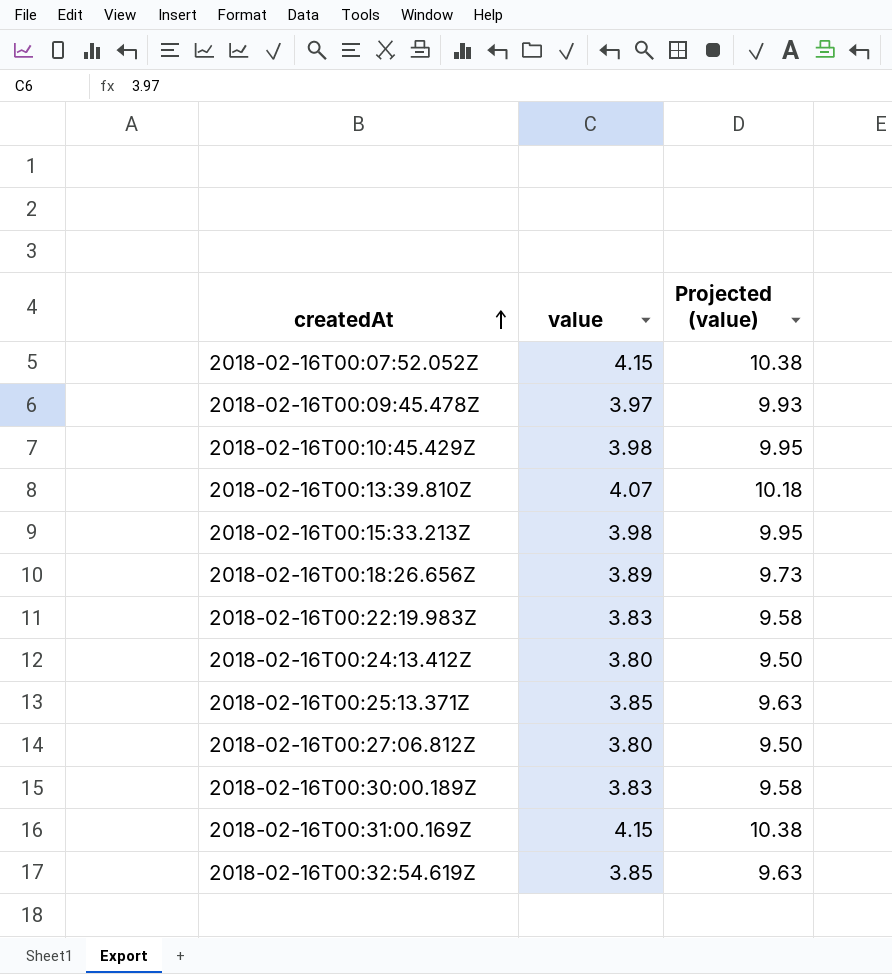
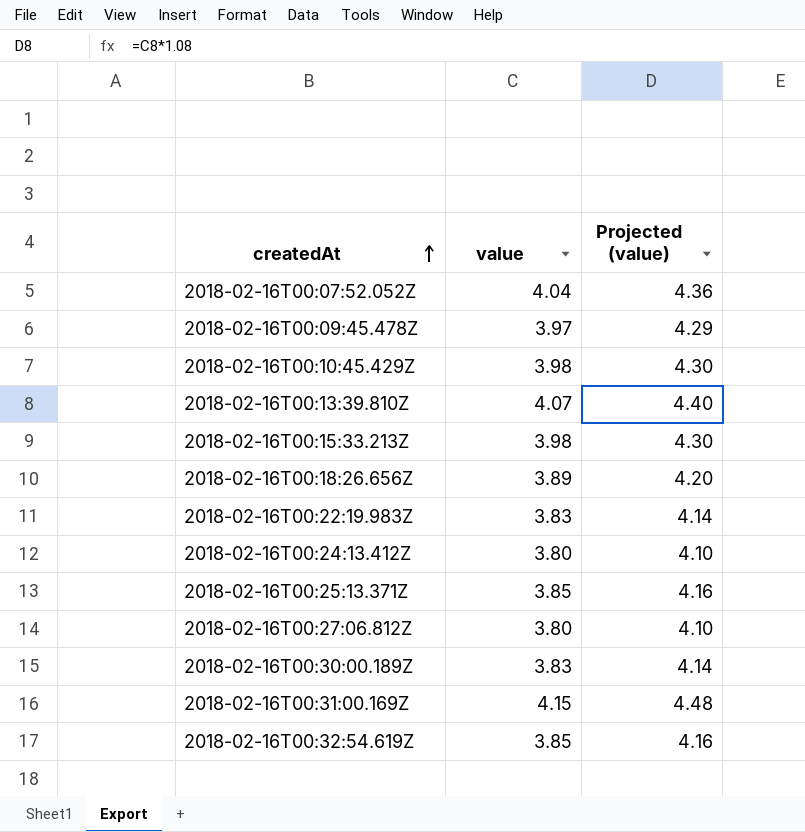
column Projected (value) | formula: [value] * 2.5 -> [value] * 1.08
2018-02-16T00:07:52.052Z | value: 4.15 -> 4.04

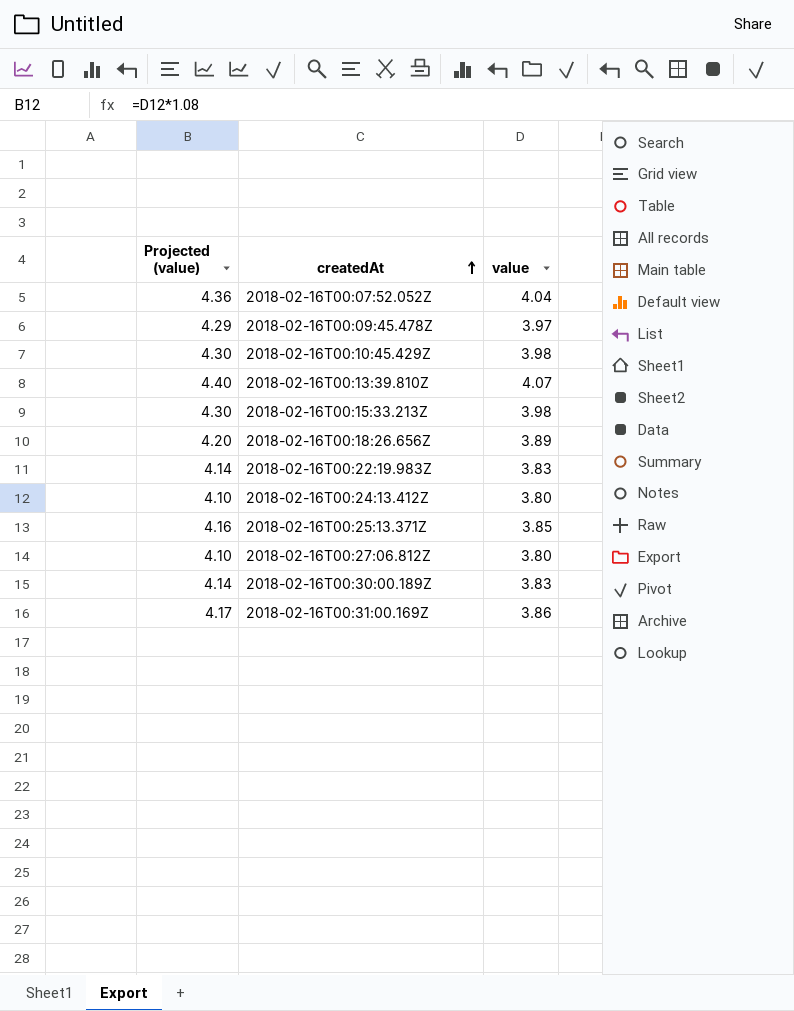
column Projected (value) | position: 3 -> 1
row 2018-02-16T00:32:54.619Z: 3.85 | 4.16 -> none
2018-02-16T00:31:00.169Z | Projected (value): 4.48 -> 4.17
2018-02-16T00:31:00.169Z | value: 4.15 -> 3.86

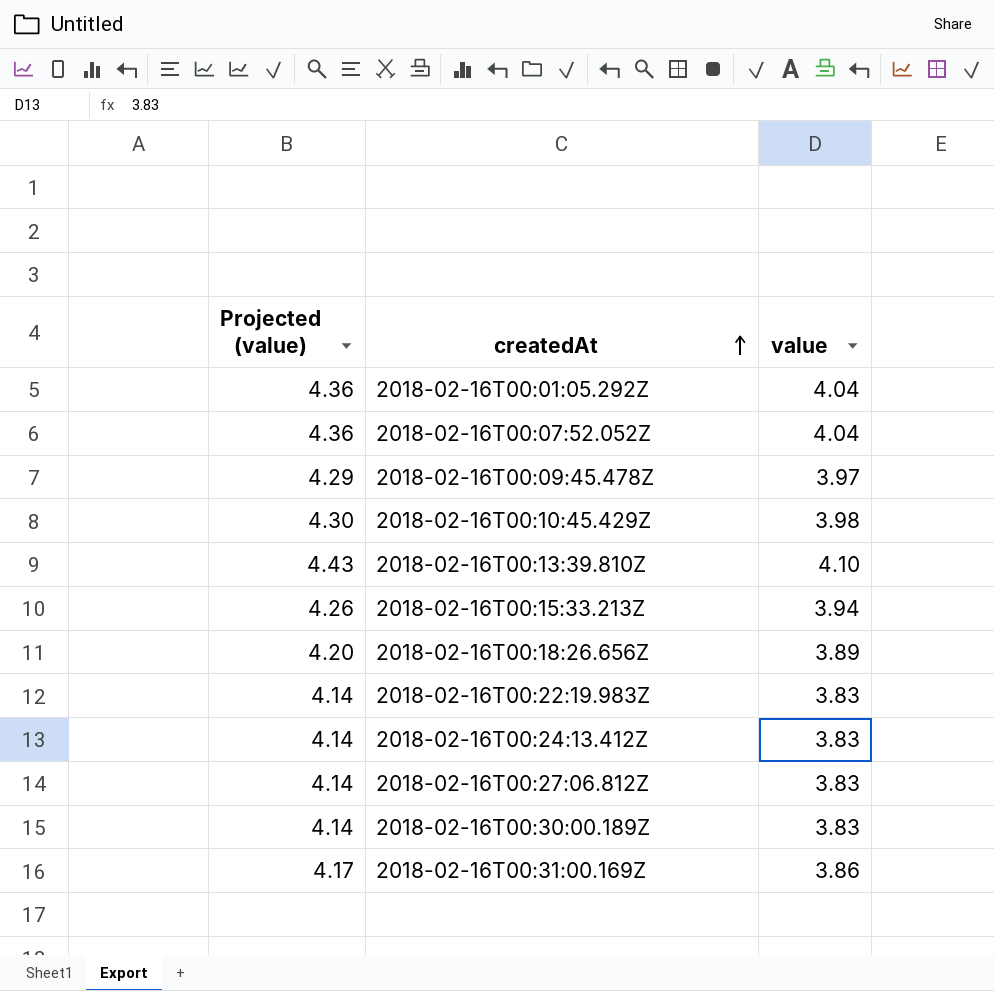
row 2018-02-16T00:25:13.371Z: 4.16 | 3.85 -> none
row 2018-02-16T00:01:05.292Z: none -> 4.36 | 4.04
2018-02-16T00:13:39.810Z | Projected (value): 4.40 -> 4.43
2018-02-16T00:13:39.810Z | value: 4.07 -> 4.10
2018-02-16T00:15:33.213Z | Projected (value): 4.30 -> 4.26
2018-02-16T00:15:33.213Z | value: 3.98 -> 3.94
2018-02-16T00:24:13.412Z | Projected (value): 4.10 -> 4.14
2018-02-16T00:24:13.412Z | value: 3.80 -> 3.83
2018-02-16T00:27:06.812Z | Projected (value): 4.10 -> 4.14
2018-02-16T00:27:06.812Z | value: 3.80 -> 3.83

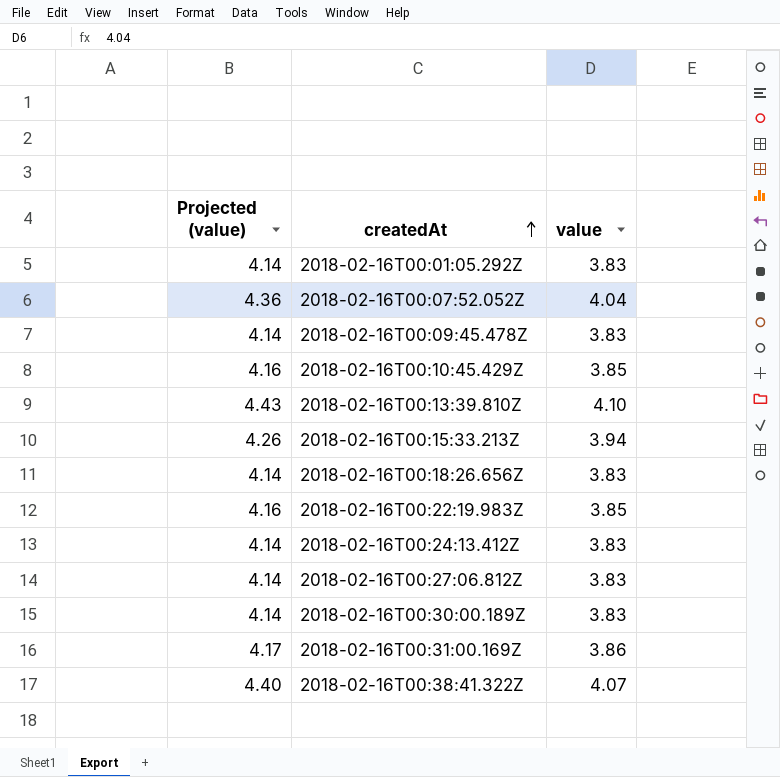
2018-02-16T00:01:05.292Z | Projected (value): 4.36 -> 4.14
2018-02-16T00:01:05.292Z | value: 4.04 -> 3.83
2018-02-16T00:09:45.478Z | Projected (value): 4.29 -> 4.14
2018-02-16T00:09:45.478Z | value: 3.97 -> 3.83
2018-02-16T00:10:45.429Z | Projected (value): 4.30 -> 4.16
2018-02-16T00:10:45.429Z | value: 3.98 -> 3.85
2018-02-16T00:18:26.656Z | Projected (value): 4.20 -> 4.14
2018-02-16T00:18:26.656Z | value: 3.89 -> 3.83
2018-02-16T00:22:19.983Z | Projected (value): 4.14 -> 4.16
2018-02-16T00:22:19.983Z | value: 3.83 -> 3.85
row 2018-02-16T00:38:41.322Z: none -> 4.40 | 4.07

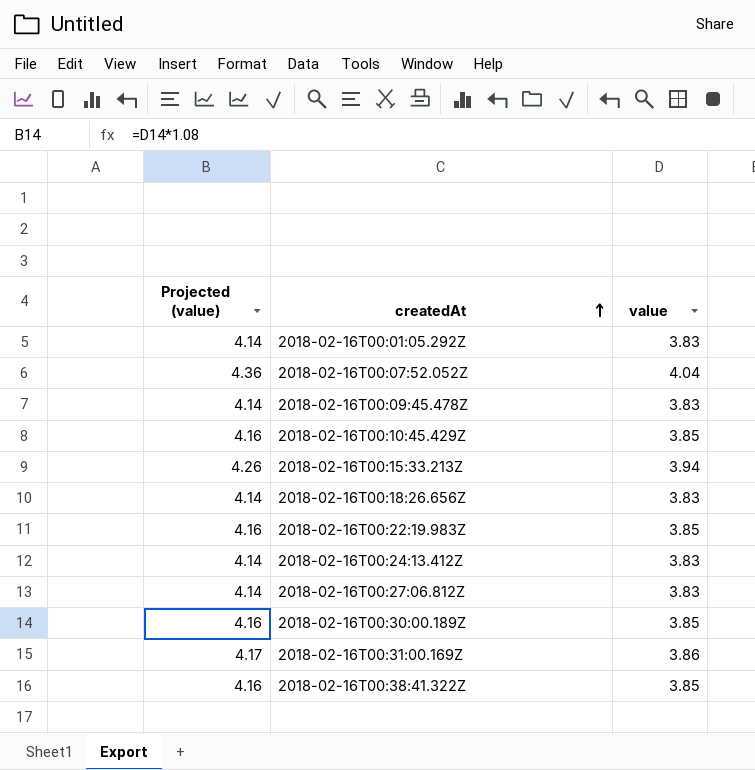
row 2018-02-16T00:13:39.810Z: 4.43 | 4.10 -> none
2018-02-16T00:30:00.189Z | Projected (value): 4.14 -> 4.16
2018-02-16T00:30:00.189Z | value: 3.83 -> 3.85
2018-02-16T00:38:41.322Z | Projected (value): 4.40 -> 4.16
2018-02-16T00:38:41.322Z | value: 4.07 -> 3.85

